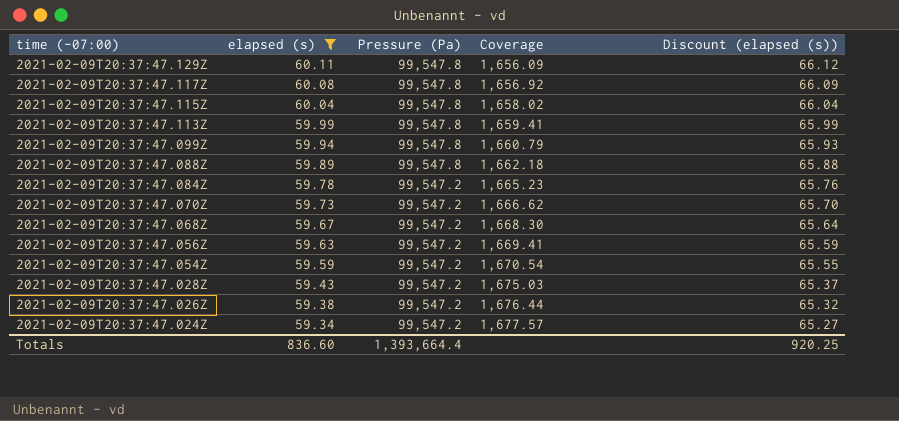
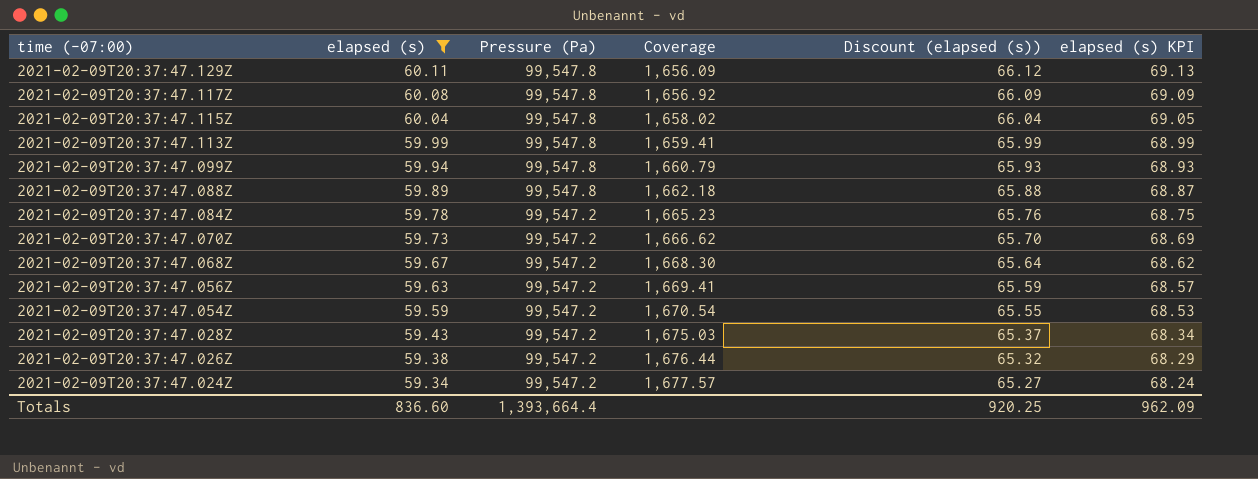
column elapsed (s) KPI | formula: none -> [elapsed (s)] * 1.15

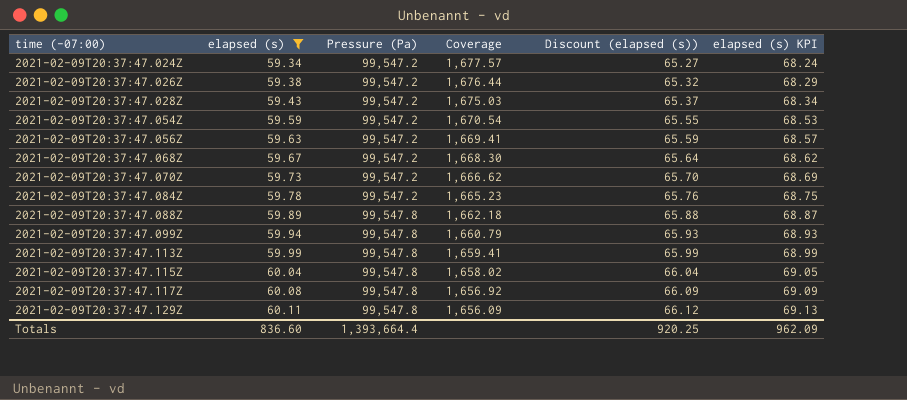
row order: time (-07:00) descending -> time (-07:00) ascending

